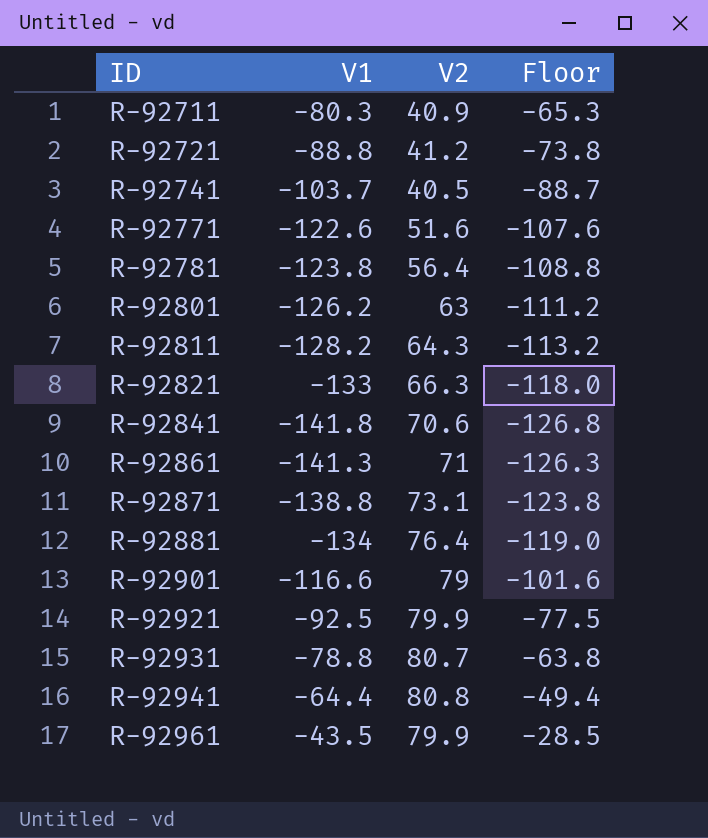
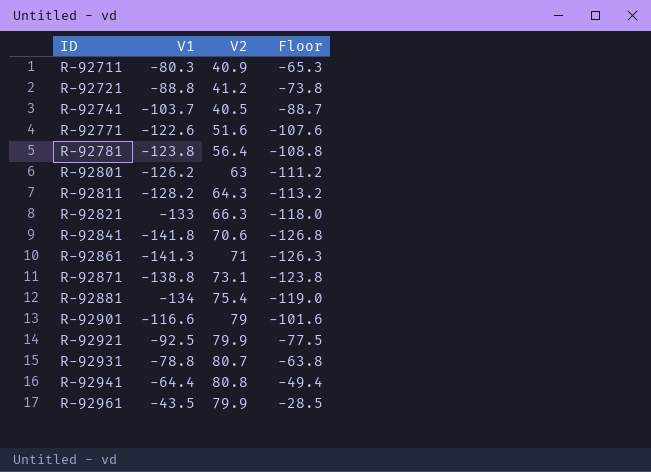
R-92881 | V2: 76.4 -> 75.4

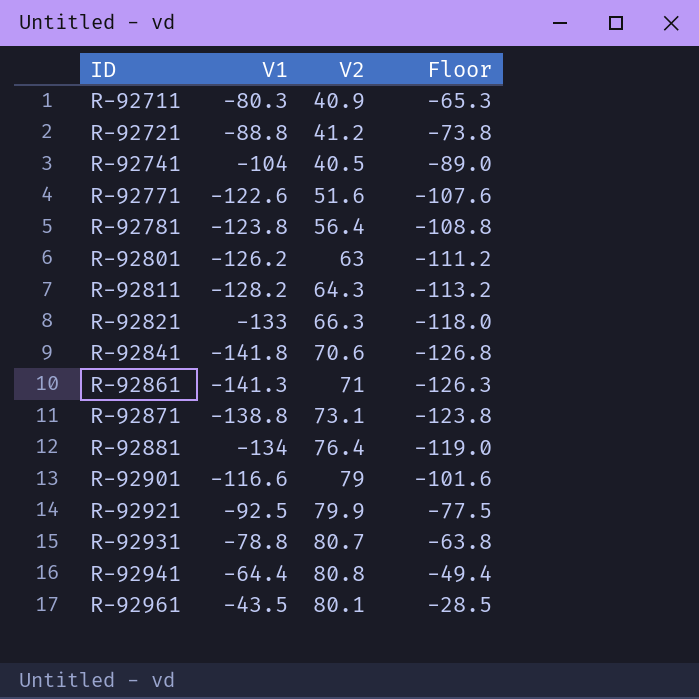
R-92741 | V1: -103.7 -> -104
R-92741 | Floor: -88.7 -> -89.0
R-92881 | V2: 75.4 -> 76.4
R-92961 | V2: 79.9 -> 80.1

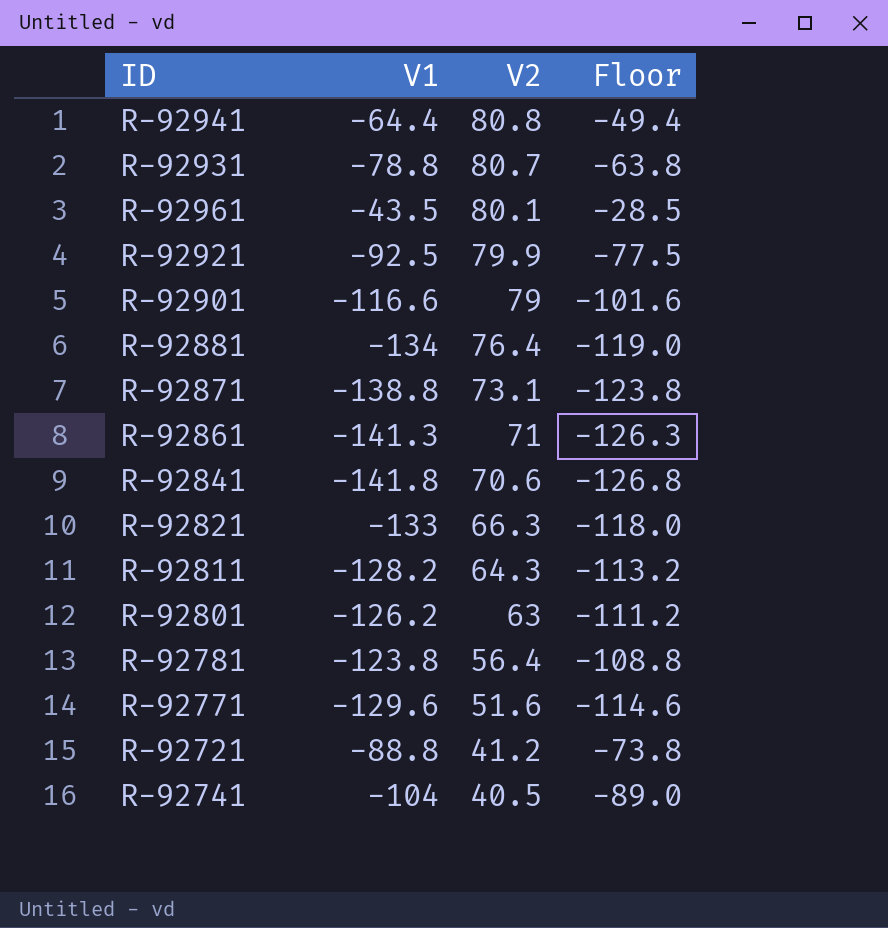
row order: ID ascending -> V2 descending
row R-92711: -80.3 | 40.9 | -65.3 -> none
R-92771 | V1: -122.6 -> -129.6
R-92771 | Floor: -107.6 -> -114.6

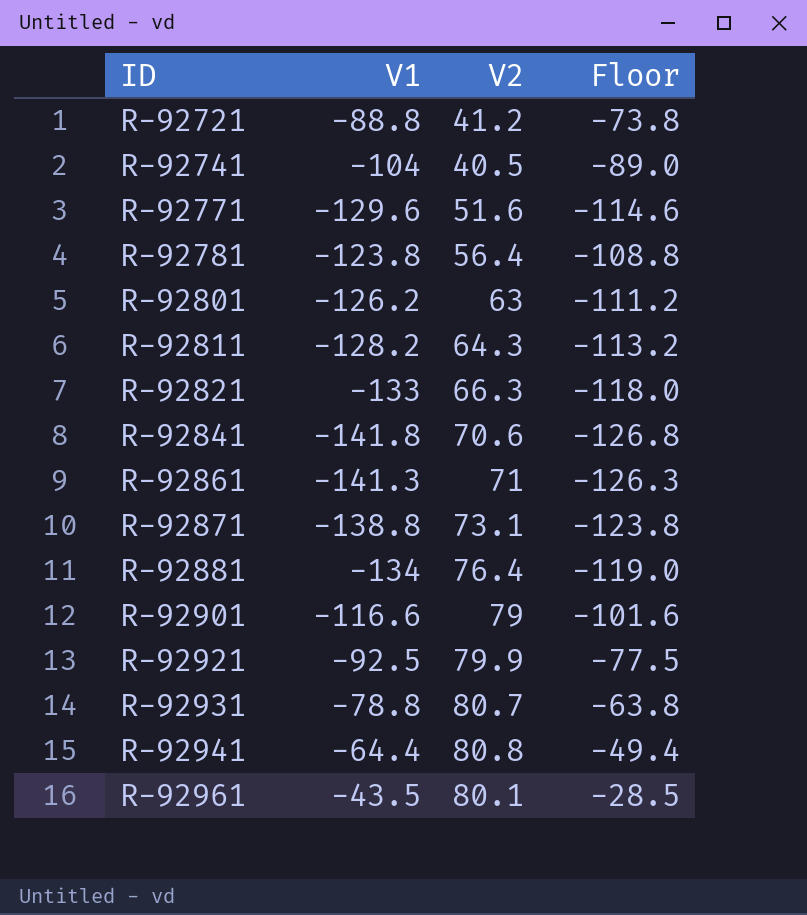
row order: V2 descending -> ID ascending

